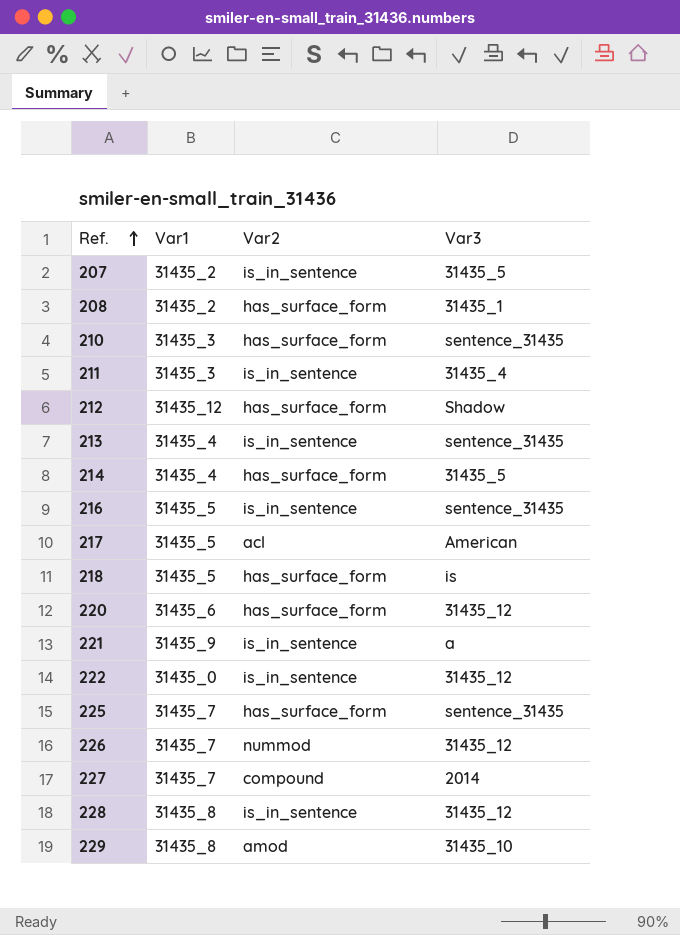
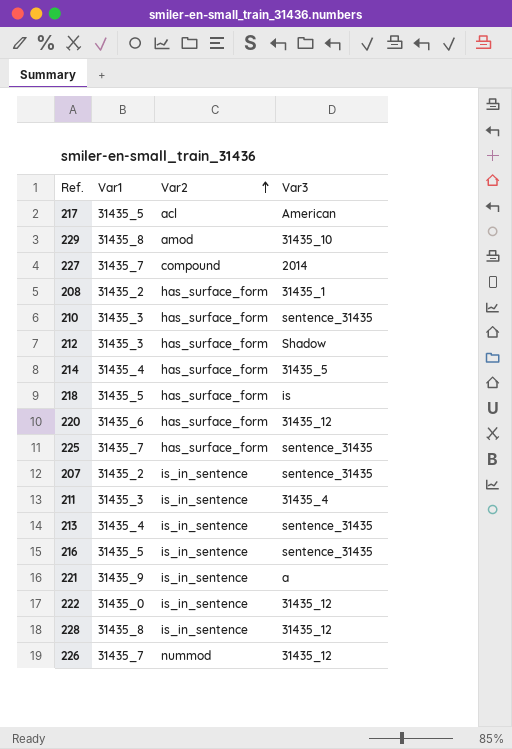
row order: Ref. ascending -> Var2 ascending
212 | Var1: 31435_12 -> 31435_3
207 | Var3: 31435_5 -> sentence_31435

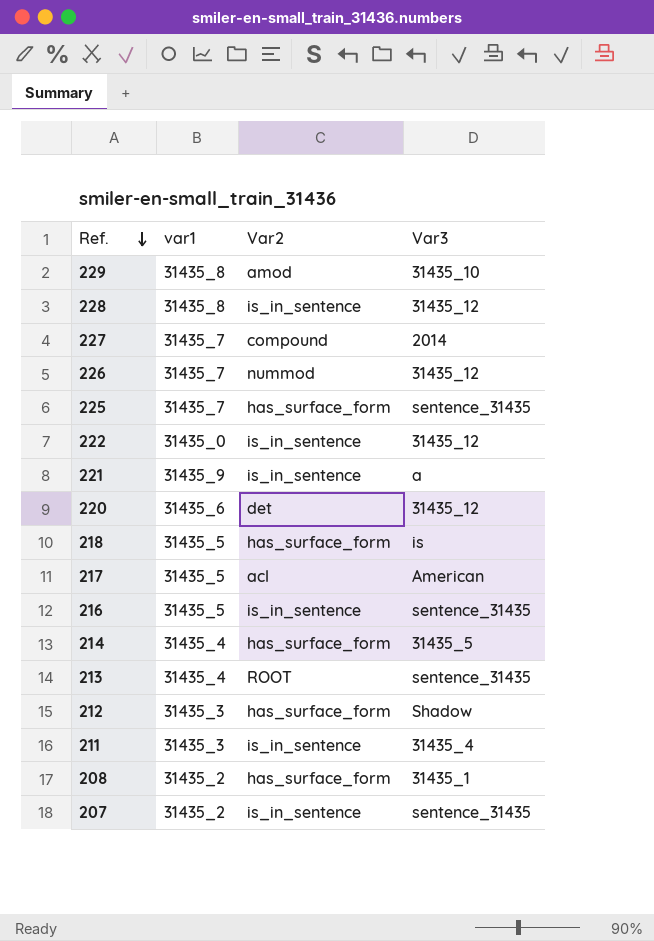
row order: Var2 ascending -> Ref. descending
column name: Var1 -> var1
row 210: 31435_3 | has_surface_form | sentence_31435 -> none
220 | Var2: has_surface_form -> det
213 | Var2: is_in_sentence -> ROOT

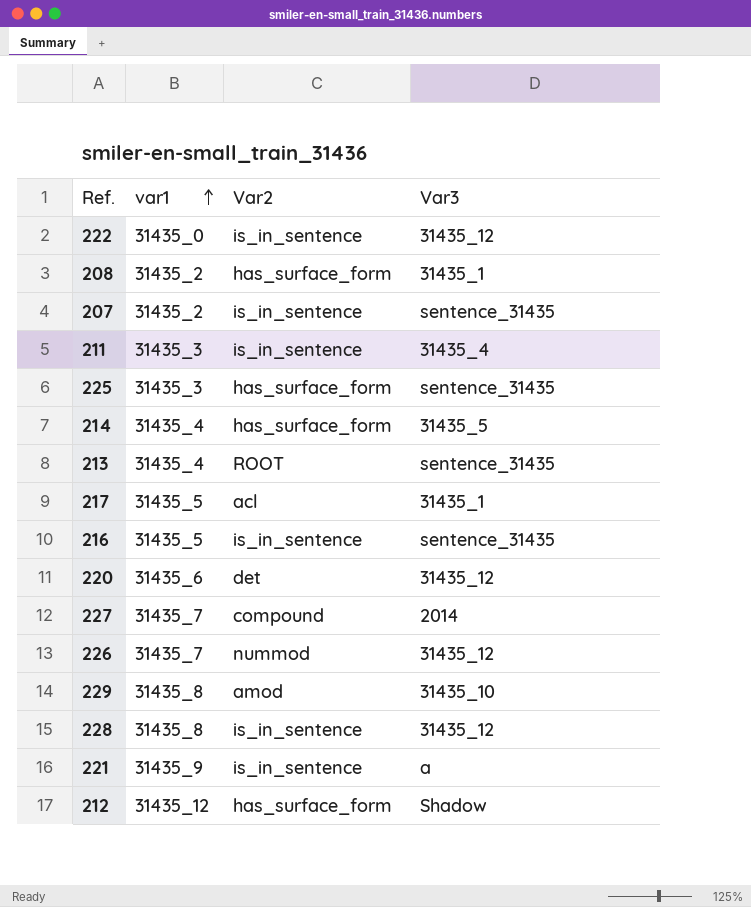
row order: Ref. descending -> var1 ascending
row 218: 31435_5 | has_surface_form | is -> none
225 | var1: 31435_7 -> 31435_3
217 | Var3: American -> 31435_1
212 | var1: 31435_3 -> 31435_12

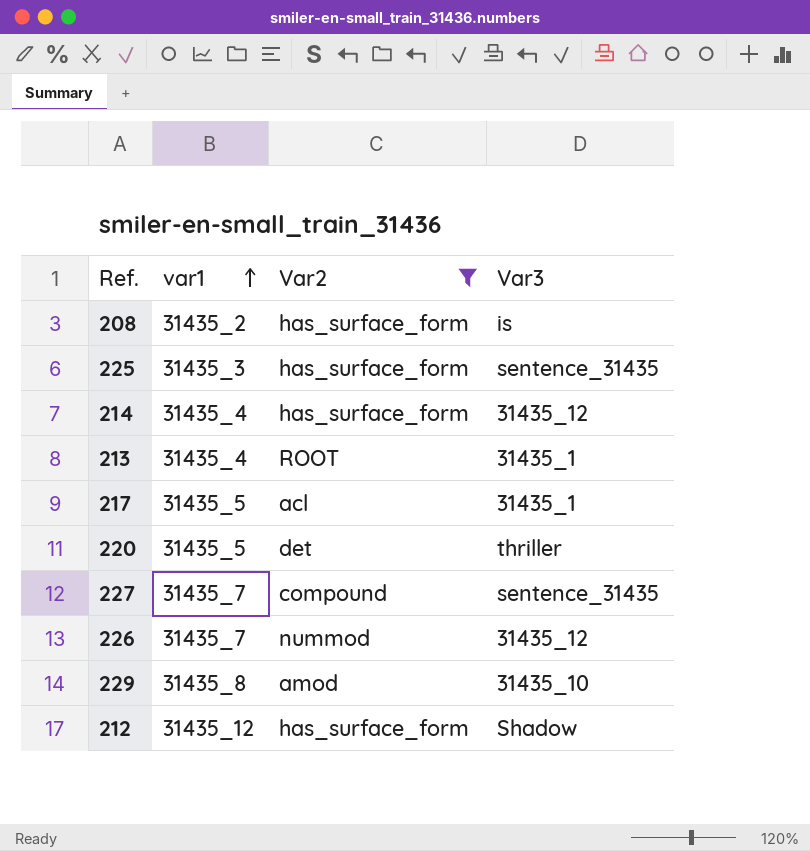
filter: none -> Var2 != is_in_sentence
208 | Var3: 31435_1 -> is
214 | Var3: 31435_5 -> 31435_12
213 | Var3: sentence_31435 -> 31435_1
220 | var1: 31435_6 -> 31435_5
220 | Var3: 31435_12 -> thriller
227 | Var3: 2014 -> sentence_31435

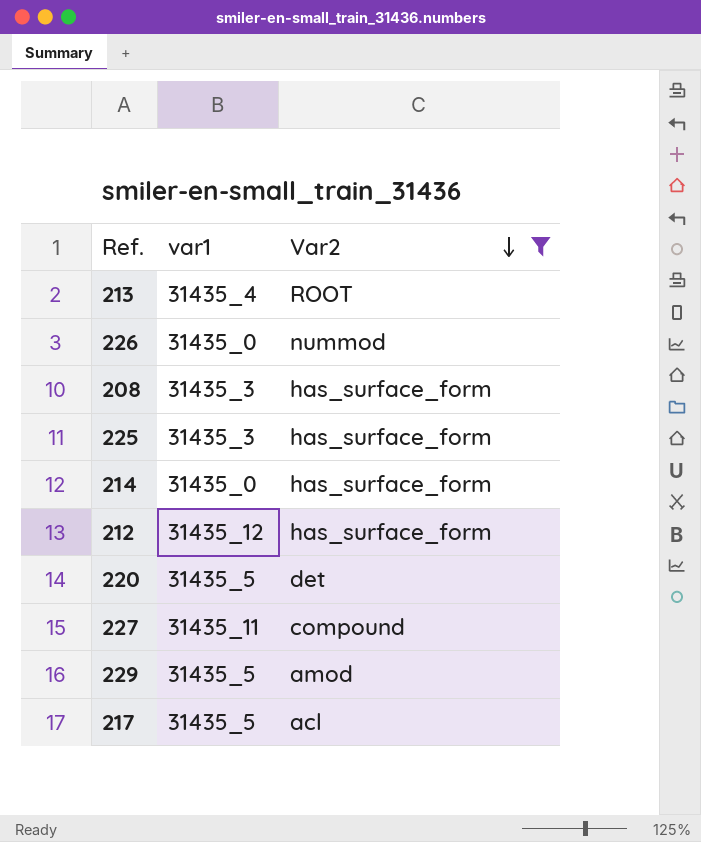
row order: var1 ascending -> Var2 descending
column Var3 | position: 4 -> none
226 | var1: 31435_7 -> 31435_0
208 | var1: 31435_2 -> 31435_3
214 | var1: 31435_4 -> 31435_0
227 | var1: 31435_7 -> 31435_11
229 | var1: 31435_8 -> 31435_5

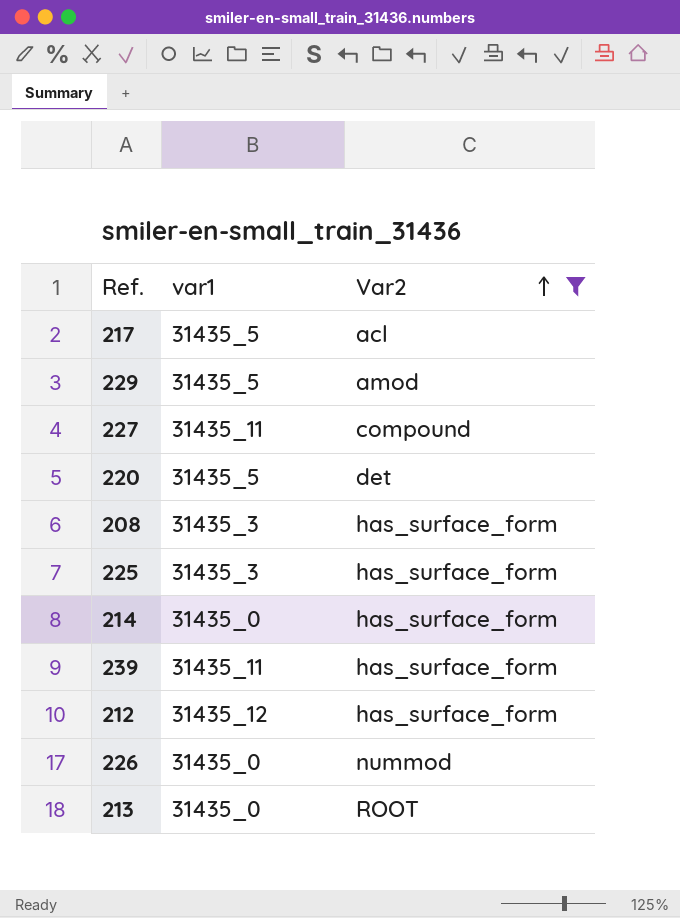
row order: Var2 descending -> Var2 ascending
row 239: none -> 31435_11 | has_surface_form
213 | var1: 31435_4 -> 31435_0

